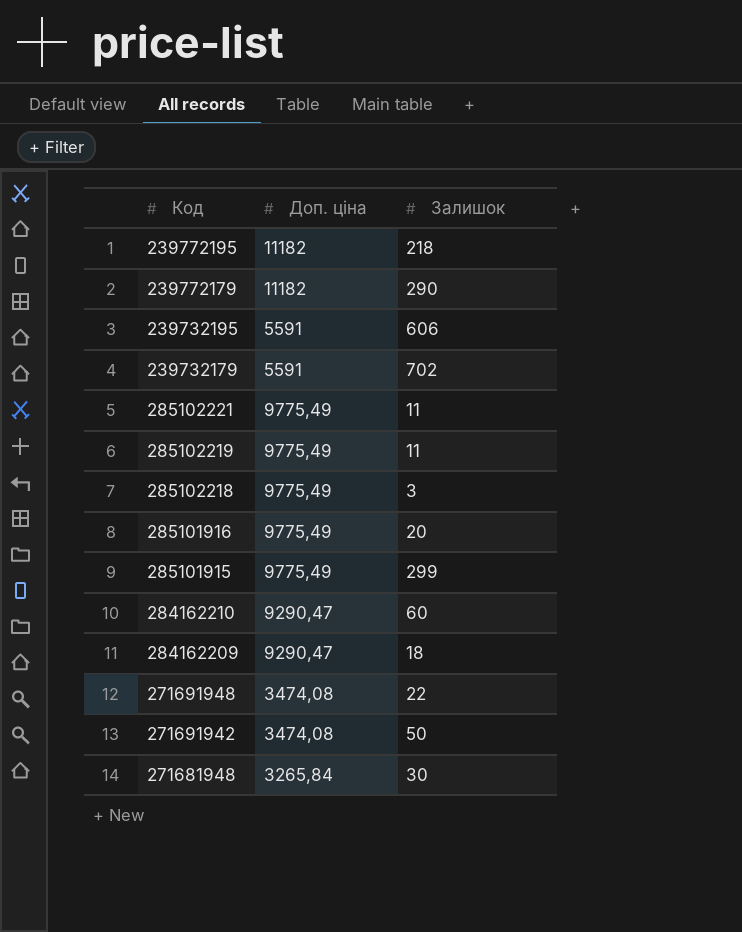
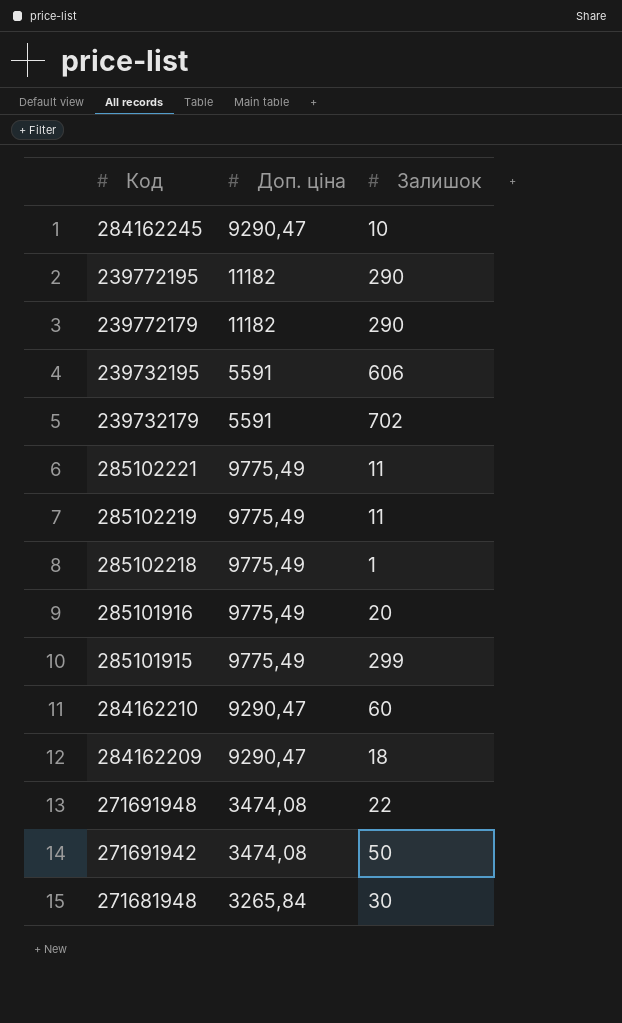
row 284162245: none -> 9290,47 | 10
239772195 | Залишок: 218 -> 290
285102218 | Залишок: 3 -> 1

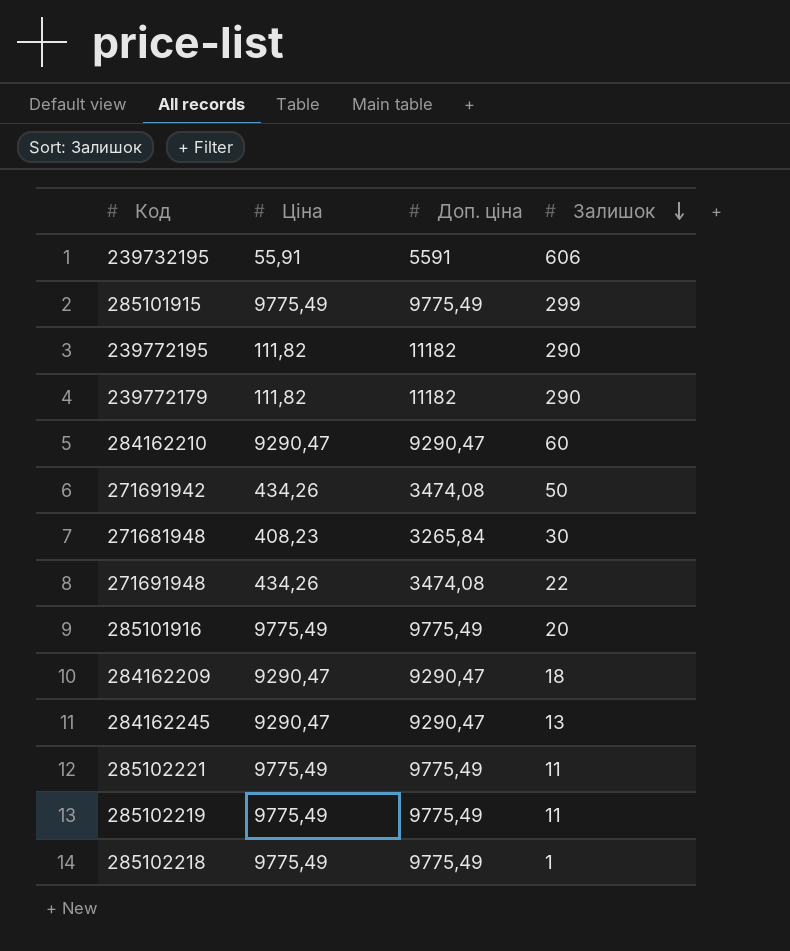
row order: none -> Залишок descending
column Ціна | position: none -> 2
row 239732179: 5591 | 702 -> none
284162245 | Залишок: 10 -> 13

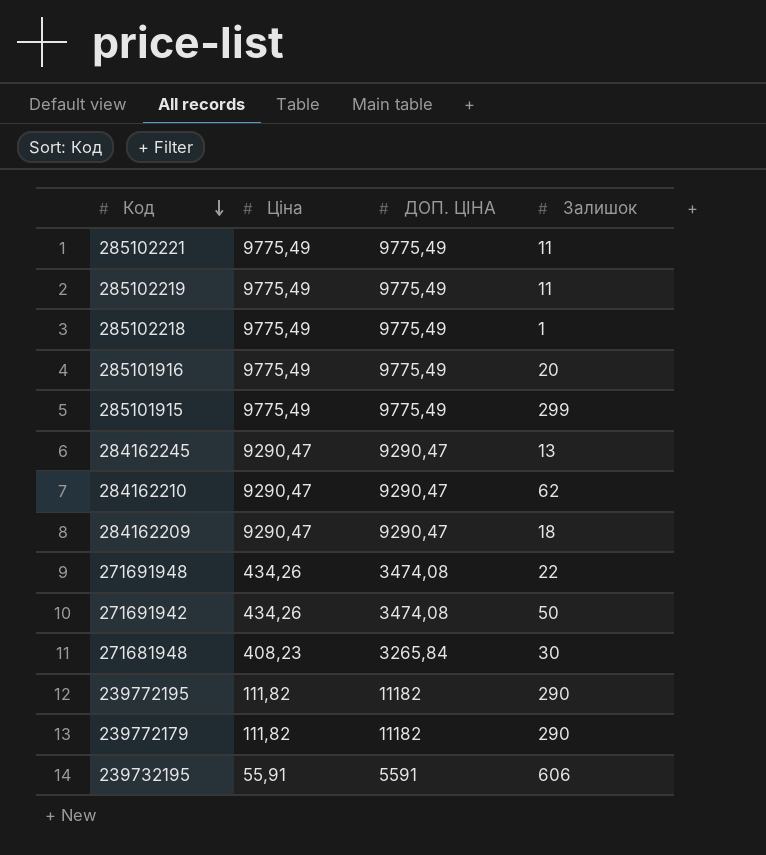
row order: Залишок descending -> Код descending
column name: Доп. ціна -> ДОП. ЦІНА
284162210 | Залишок: 60 -> 62

